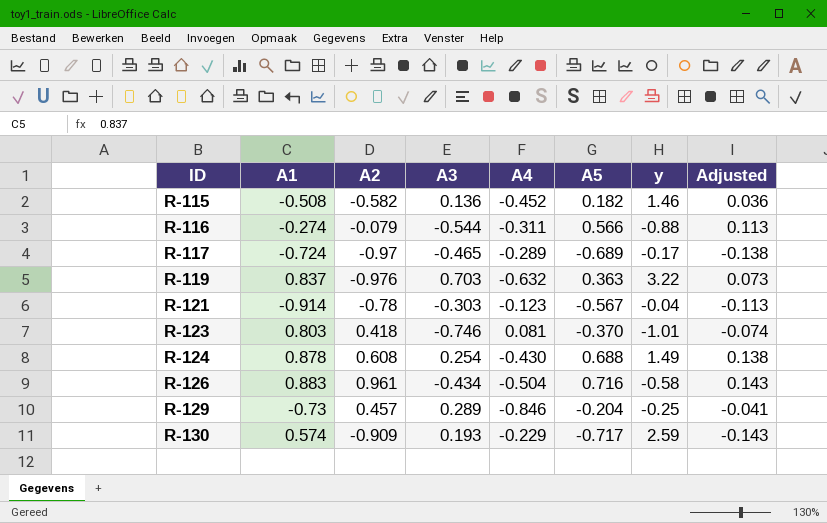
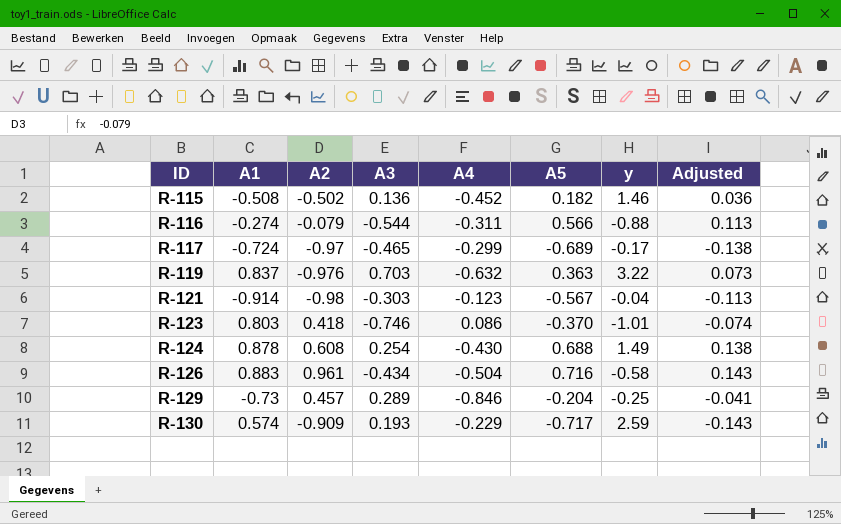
R-115 | A2: -0.582 -> -0.502
R-117 | A4: -0.289 -> -0.299
R-121 | A2: -0.78 -> -0.98
R-123 | A4: 0.081 -> 0.086

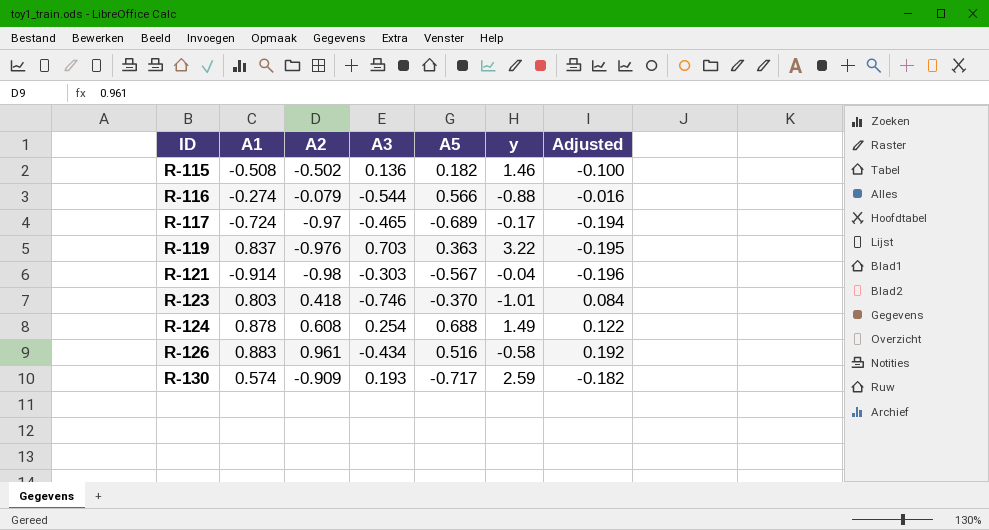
column A4 | position: 5 -> none
column Adjusted | formula: [A5] * 0.2 -> [A2] * 0.2
row R-129: -0.73 | 0.457 | 0.289 | -0.846 | -0.204 | -0.25 | -0.041 -> none
R-126 | A5: 0.716 -> 0.516

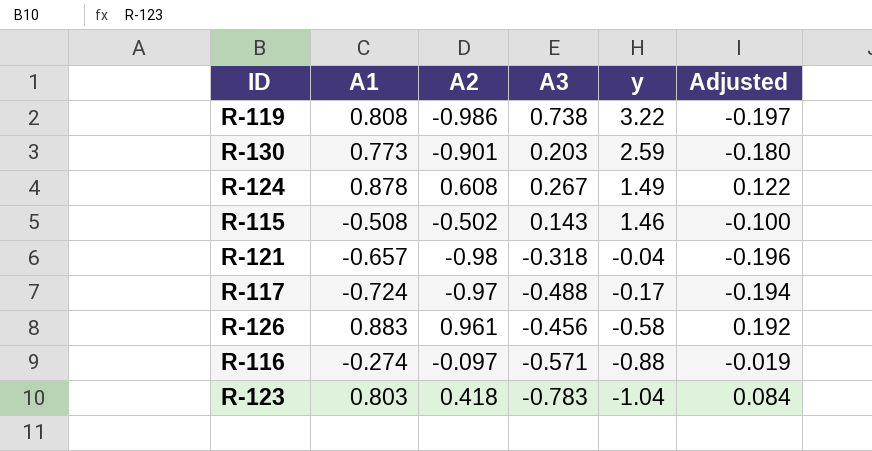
row order: ID ascending -> y descending
column A5 | position: 5 -> none
R-119 | A1: 0.837 -> 0.808
R-119 | A2: -0.976 -> -0.986
R-119 | A3: 0.703 -> 0.738
R-119 | Adjusted: -0.195 -> -0.197
R-130 | A1: 0.574 -> 0.773
R-130 | A2: -0.909 -> -0.901
R-130 | A3: 0.193 -> 0.203
R-130 | Adjusted: -0.182 -> -0.180
R-124 | A3: 0.254 -> 0.267
R-115 | A3: 0.136 -> 0.143
R-121 | A1: -0.914 -> -0.657
R-121 | A3: -0.303 -> -0.318
R-117 | A3: -0.465 -> -0.488
R-126 | A3: -0.434 -> -0.456
R-116 | A2: -0.079 -> -0.097
R-116 | A3: -0.544 -> -0.571
R-116 | Adjusted: -0.016 -> -0.019
R-123 | A3: -0.746 -> -0.783
R-123 | y: -1.01 -> -1.04

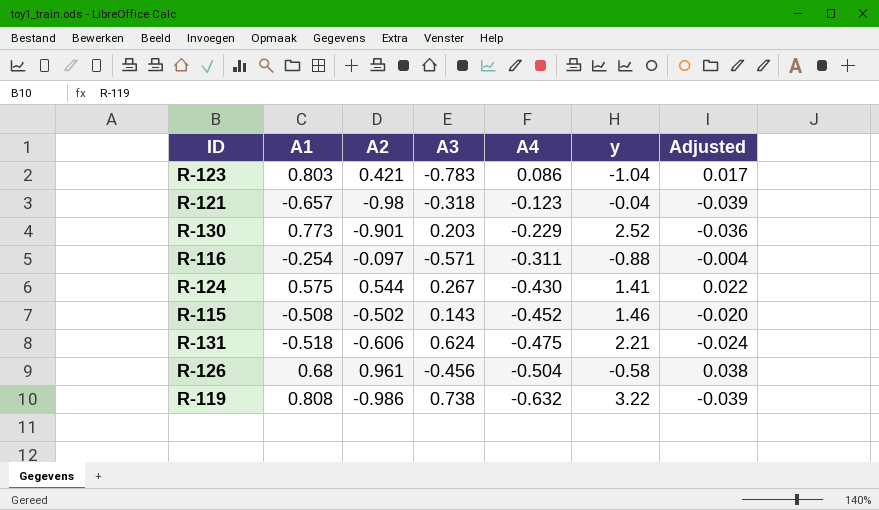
row order: y descending -> A4 descending
column A4 | position: none -> 5
column Adjusted | formula: [A2] * 0.2 -> [A2] * 0.04
row R-117: -0.724 | -0.97 | -0.488 | -0.17 | -0.194 -> none
R-123 | A2: 0.418 -> 0.421
R-130 | y: 2.59 -> 2.52
R-116 | A1: -0.274 -> -0.254
R-124 | A1: 0.878 -> 0.575
R-124 | A2: 0.608 -> 0.544
R-124 | y: 1.49 -> 1.41
row R-131: none -> -0.518 | -0.606 | 0.624 | -0.475 | 2.21 | -0.024
R-126 | A1: 0.883 -> 0.68

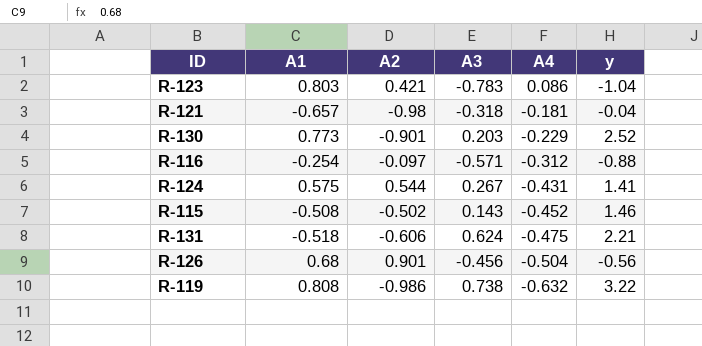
column Adjusted | formula: [A2] * 0.04 -> none
R-121 | A4: -0.123 -> -0.181
R-116 | A4: -0.311 -> -0.312
R-124 | A4: -0.430 -> -0.431
R-126 | A2: 0.961 -> 0.901
R-126 | y: -0.58 -> -0.56

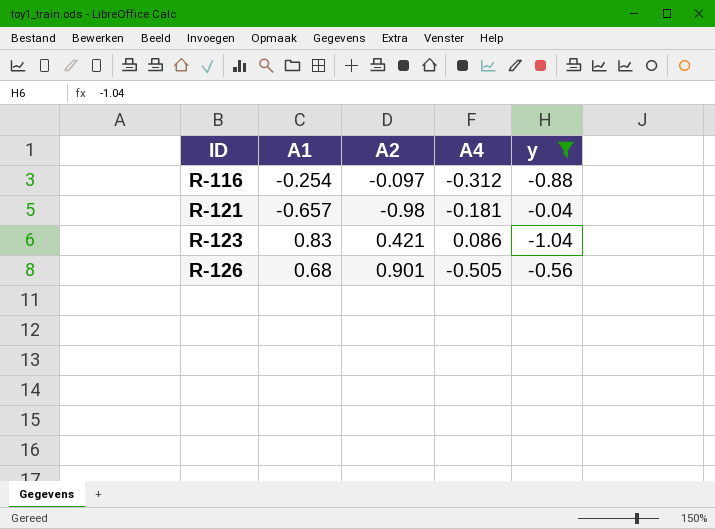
filter: none -> y <= -0.04
row order: A4 descending -> ID ascending
column A3 | position: 4 -> none
R-123 | A1: 0.803 -> 0.83
R-126 | A4: -0.504 -> -0.505

